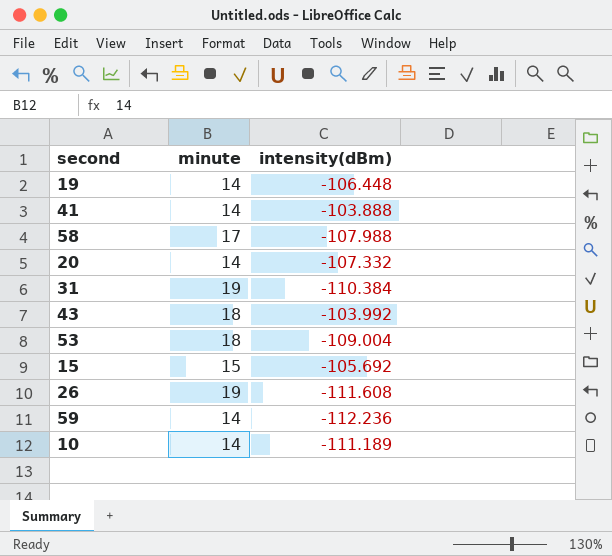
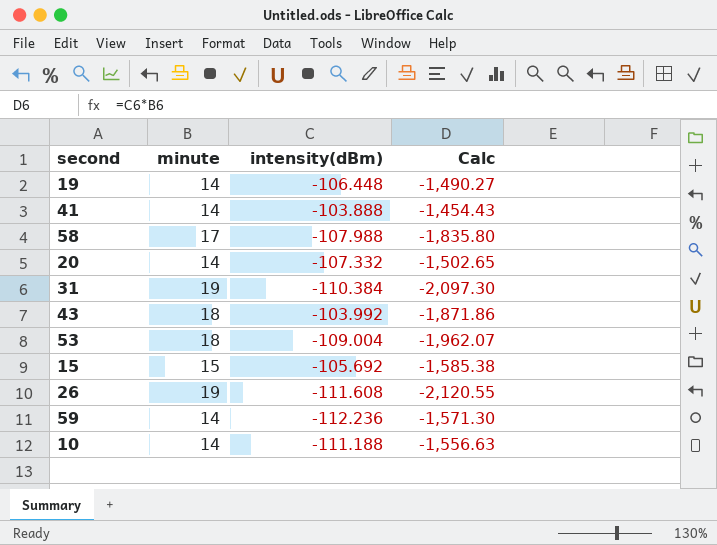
column Calc | formula: none -> [minute] * [intensity(dBm)]
10 | intensity(dBm): -111.189 -> -111.188

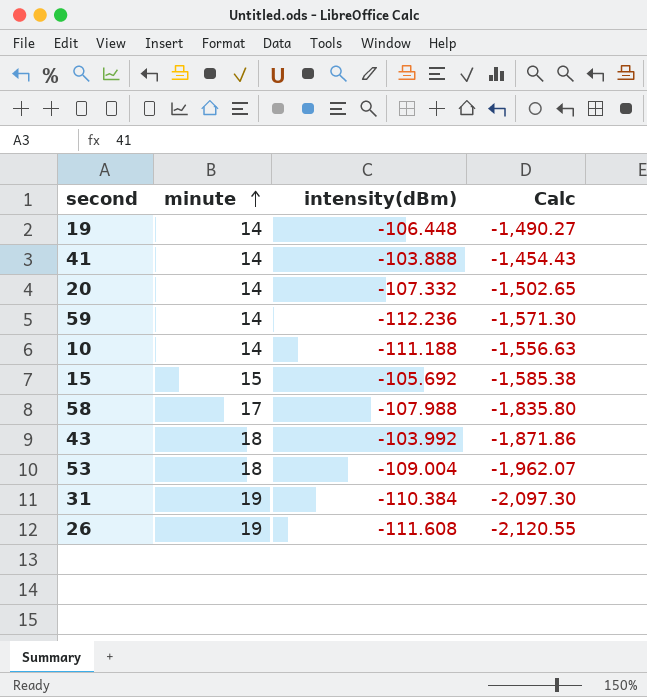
row order: none -> minute ascending

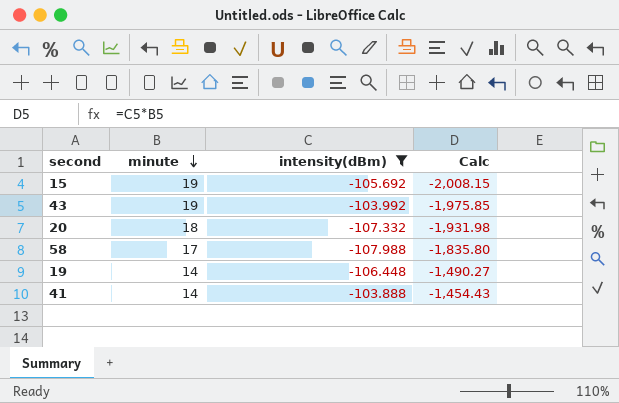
filter: none -> intensity(dBm) >= -107.988
row order: minute ascending -> minute descending
15 | minute: 15 -> 19
15 | Calc: -1,585.38 -> -2,008.15
43 | minute: 18 -> 19
43 | Calc: -1,871.86 -> -1,975.85
20 | minute: 14 -> 18
20 | Calc: -1,502.65 -> -1,931.98

